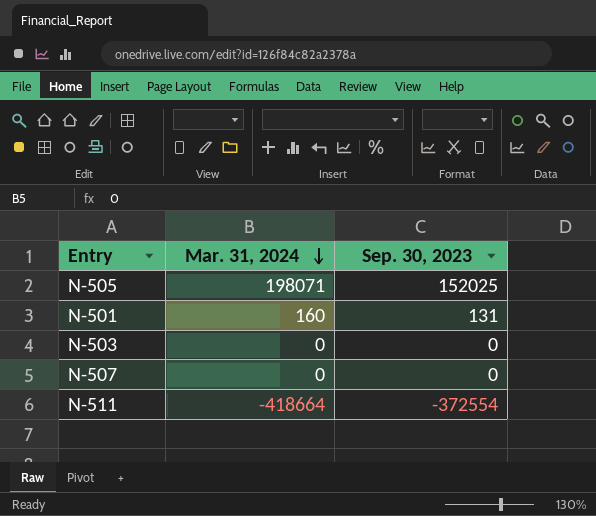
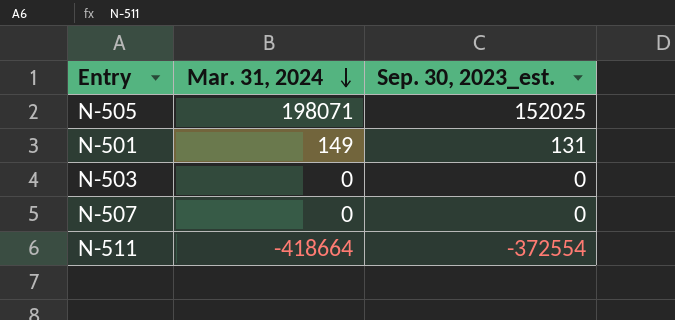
column name: Sep. 30, 2023 -> Sep. 30, 2023_est.
N-501 | Mar. 31, 2024: 160 -> 149

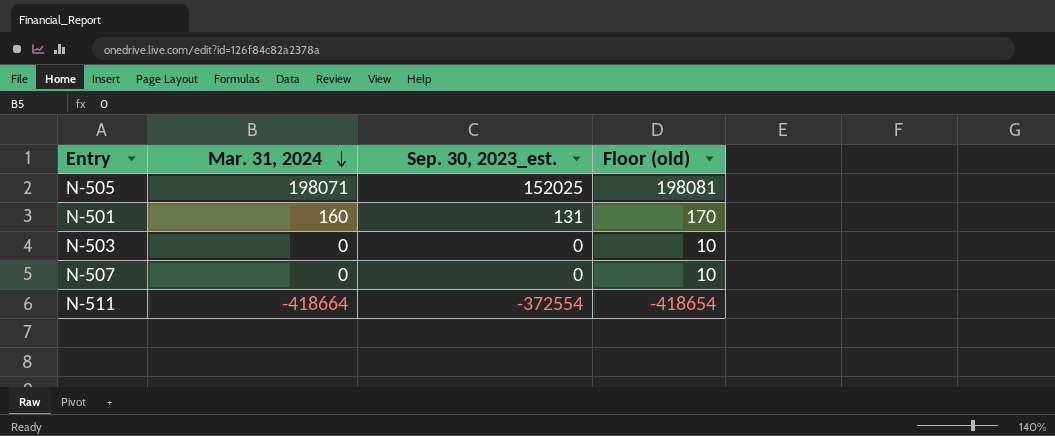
column Floor (old) | formula: none -> [Mar. 31, 2024] + 10
N-501 | Mar. 31, 2024: 149 -> 160

